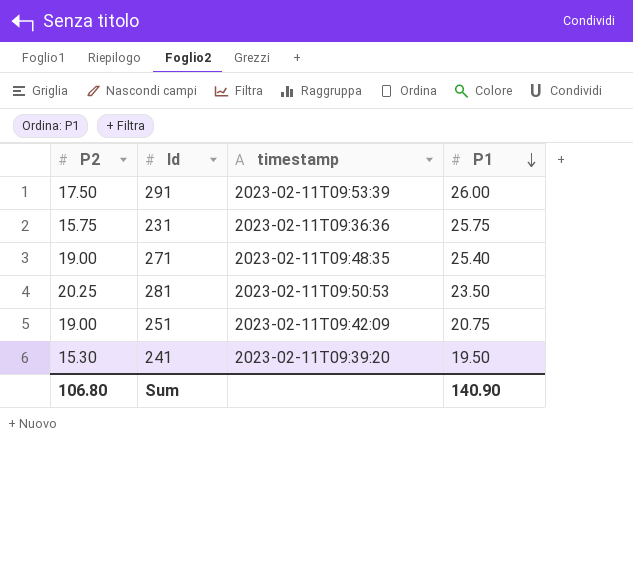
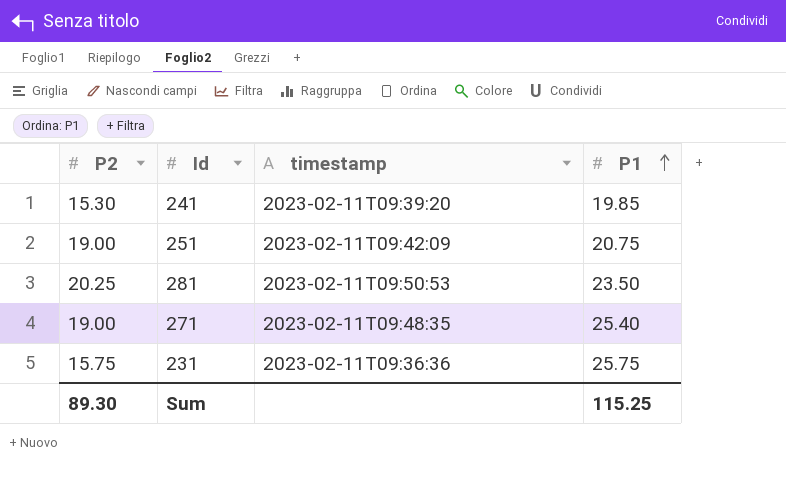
row order: P1 descending -> P1 ascending
row 291: 17.50 | 2023-02-11T09:53:39 | 26.00 -> none
241 | P1: 19.50 -> 19.85
Sum | P2: 106.80 -> 89.30
Sum | P1: 140.90 -> 115.25

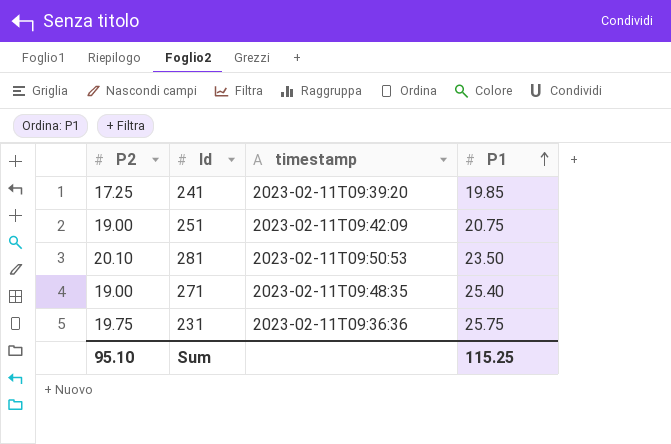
241 | P2: 15.30 -> 17.25
281 | P2: 20.25 -> 20.10
231 | P2: 15.75 -> 19.75
Sum | P2: 89.30 -> 95.10

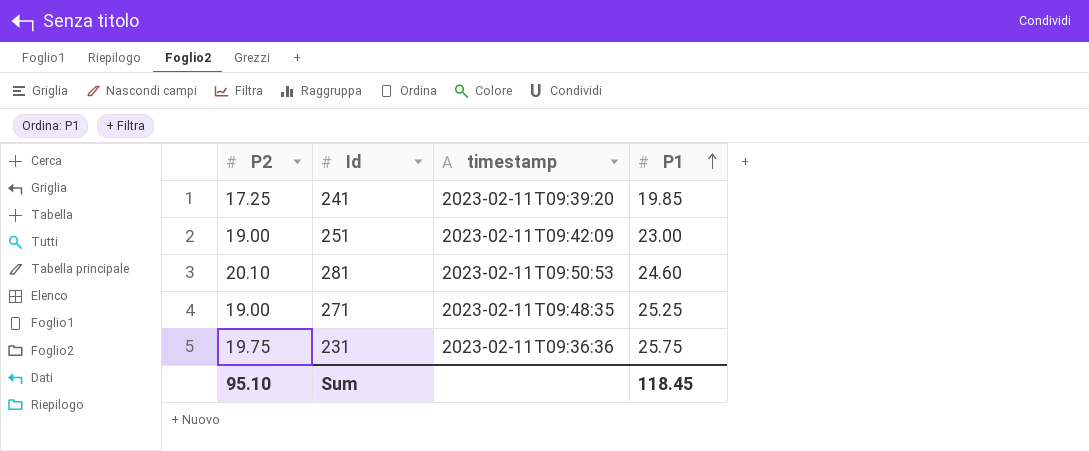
251 | P1: 20.75 -> 23.00
281 | P1: 23.50 -> 24.60
271 | P1: 25.40 -> 25.25
Sum | P1: 115.25 -> 118.45

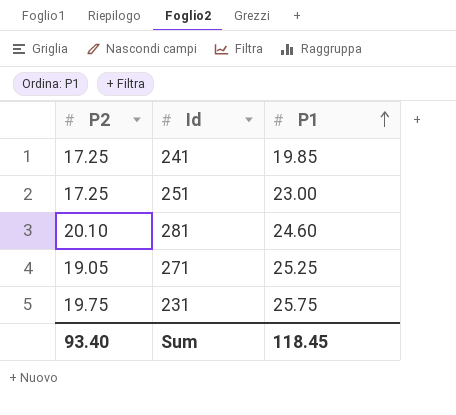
column timestamp | position: 3 -> none
251 | P2: 19.00 -> 17.25
271 | P2: 19.00 -> 19.05
Sum | P2: 95.10 -> 93.40

